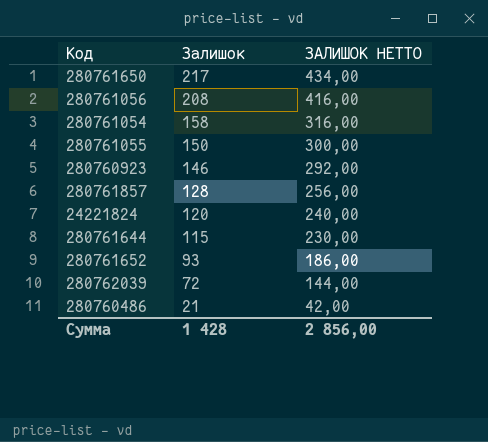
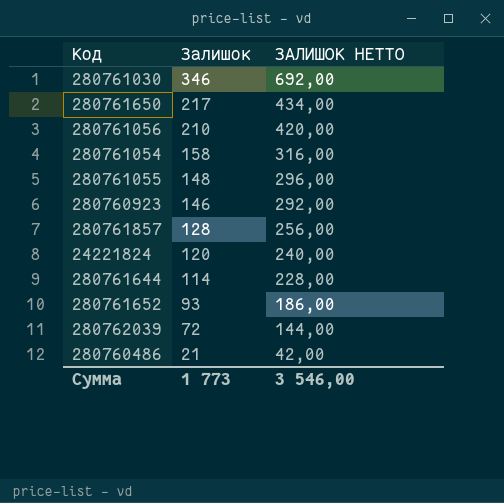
row 280761030: none -> 346 | 692,00
280761056 | Залишок: 208 -> 210
280761056 | ЗАЛИШОК НЕТТО: 416,00 -> 420,00
280761055 | Залишок: 150 -> 148
280761055 | ЗАЛИШОК НЕТТО: 300,00 -> 296,00
280761644 | Залишок: 115 -> 114
280761644 | ЗАЛИШОК НЕТТО: 230,00 -> 228,00
Сумма | Залишок: 1 428 -> 1 773
Сумма | ЗАЛИШОК НЕТТО: 2 856,00 -> 3 546,00

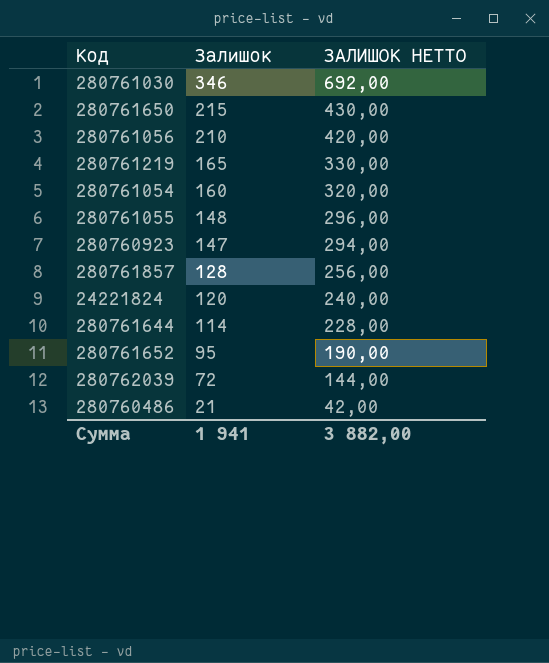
280761650 | Залишок: 217 -> 215
280761650 | ЗАЛИШОК НЕТТО: 434,00 -> 430,00
row 280761219: none -> 165 | 330,00
280761054 | Залишок: 158 -> 160
280761054 | ЗАЛИШОК НЕТТО: 316,00 -> 320,00
280760923 | Залишок: 146 -> 147
280760923 | ЗАЛИШОК НЕТТО: 292,00 -> 294,00
280761652 | Залишок: 93 -> 95
280761652 | ЗАЛИШОК НЕТТО: 186,00 -> 190,00
Сумма | Залишок: 1 773 -> 1 941
Сумма | ЗАЛИШОК НЕТТО: 3 546,00 -> 3 882,00

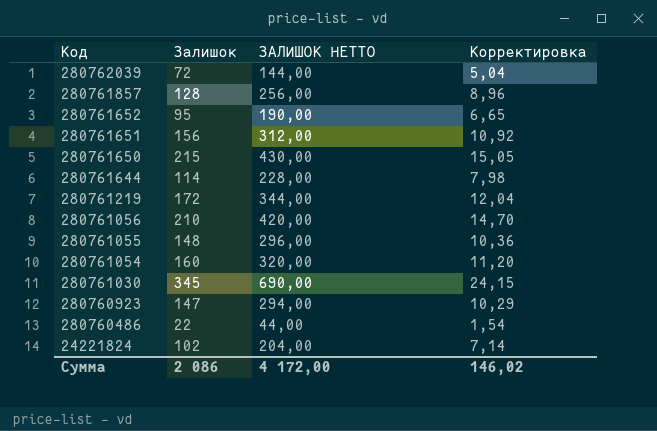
row order: Залишок descending -> Код descending
column Корректировка | formula: none -> [Залишок] * 0,07
row 280761651: none -> 156 | 312,00 | 10,92
280761219 | Залишок: 165 -> 172
280761219 | ЗАЛИШОК НЕТТО: 330,00 -> 344,00
280761030 | Залишок: 346 -> 345
280761030 | ЗАЛИШОК НЕТТО: 692,00 -> 690,00
280760486 | Залишок: 21 -> 22
280760486 | ЗАЛИШОК НЕТТО: 42,00 -> 44,00
24221824 | Залишок: 120 -> 102
24221824 | ЗАЛИШОК НЕТТО: 240,00 -> 204,00
Сумма | Залишок: 1 941 -> 2 086
Сумма | ЗАЛИШОК НЕТТО: 3 882,00 -> 4 172,00

